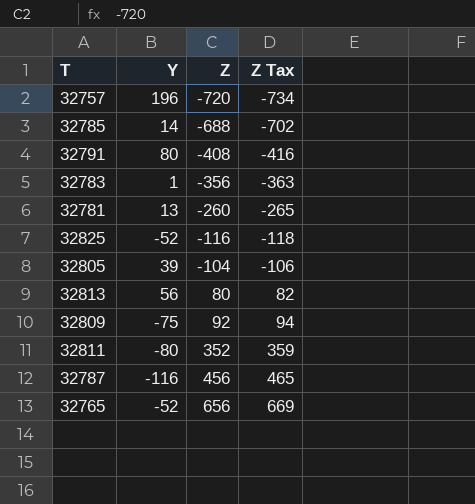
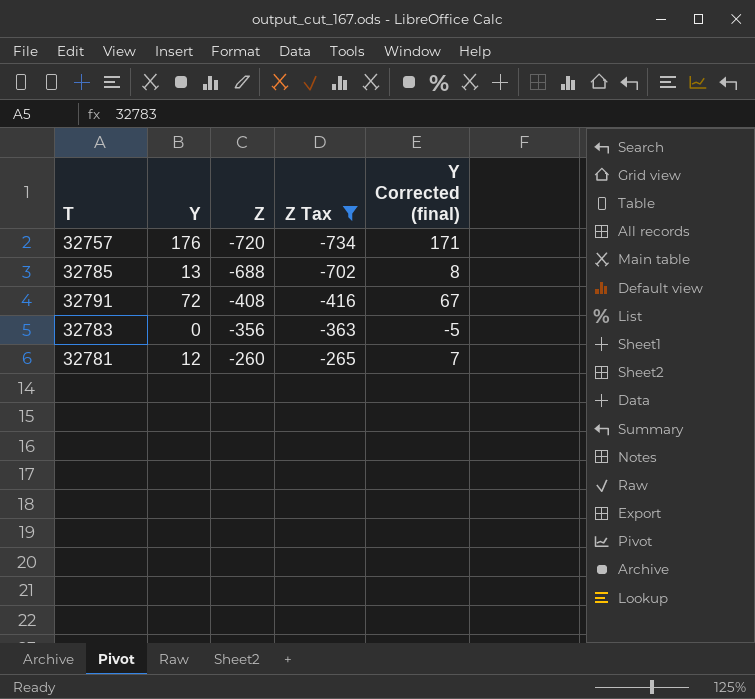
filter: none -> Z Tax <= -265
column Y Corrected (final) | formula: none -> [Y] - 5
32757 | Y: 196 -> 176
32785 | Y: 14 -> 13
32791 | Y: 80 -> 72
32783 | Y: 1 -> 0
32781 | Y: 13 -> 12

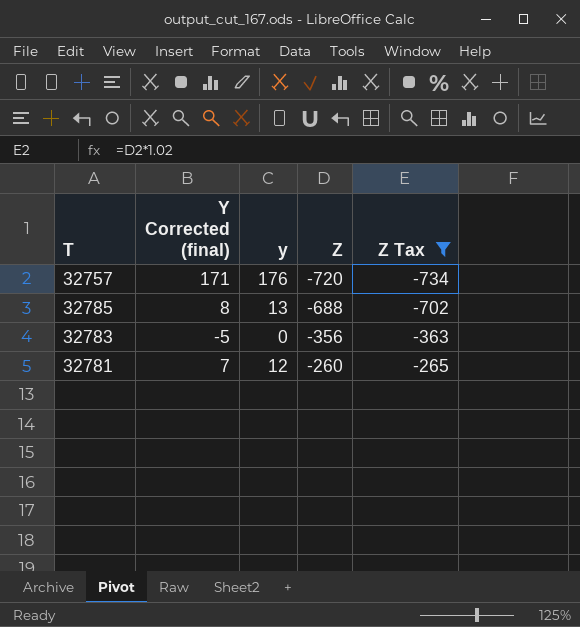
column Y Corrected (final) | position: 5 -> 2
column name: Y -> y
row 32791: 72 | -408 | -416 | 67 -> none

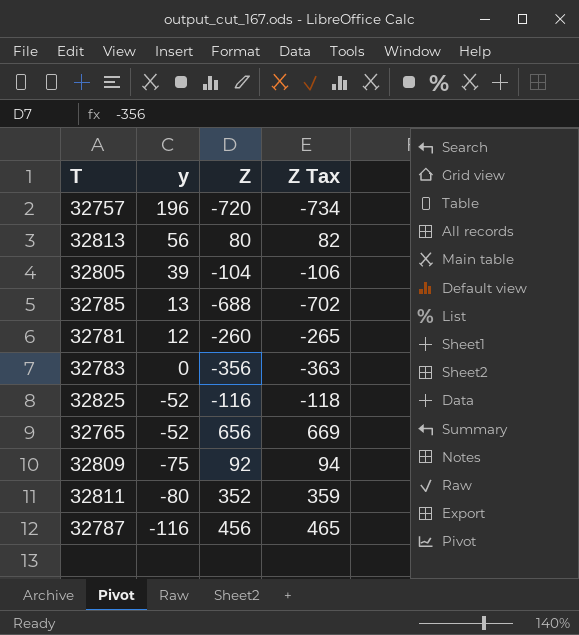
filter: Z Tax <= -265 -> none
row order: Z ascending -> y descending
column Y Corrected (final) | formula: [y] - 5 -> none
32757 | y: 176 -> 196

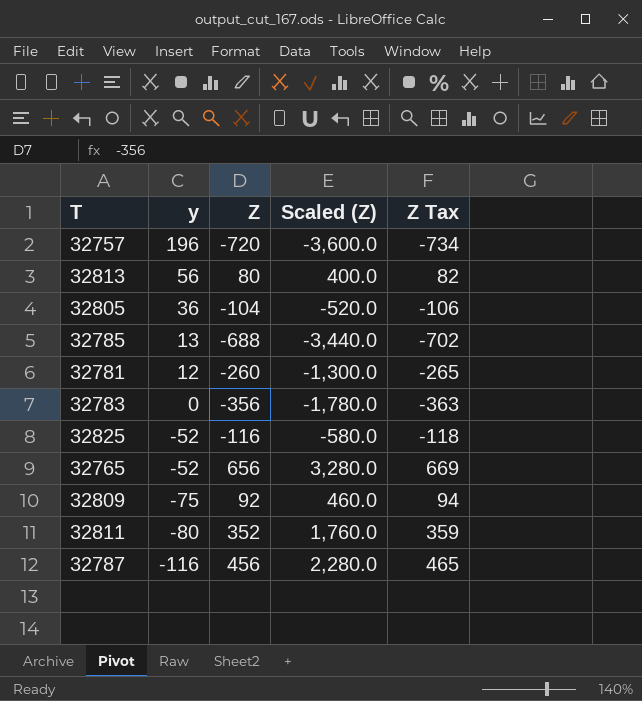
column Scaled (Z) | formula: none -> [Z] * 5
32805 | y: 39 -> 36

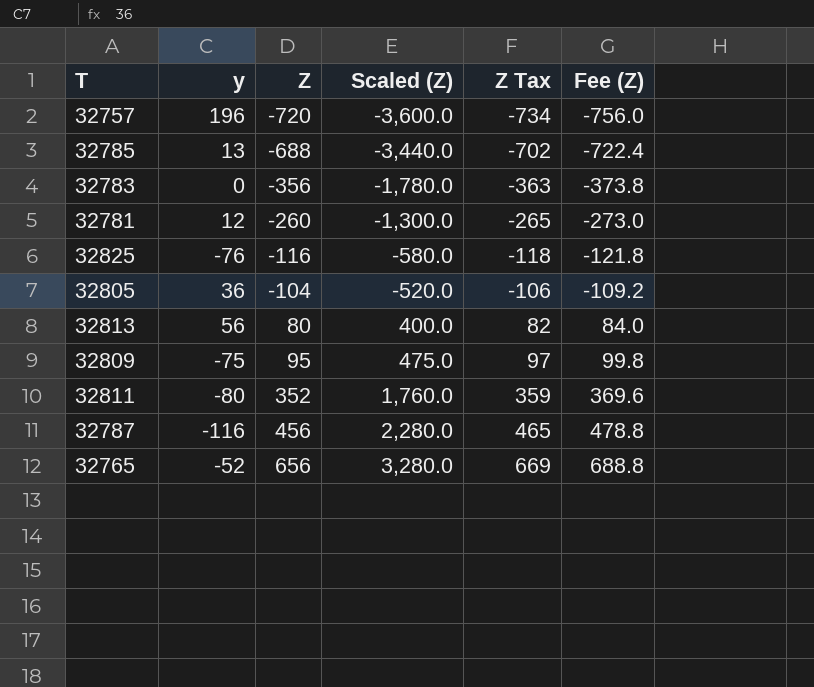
row order: y descending -> Z ascending
column Fee (Z) | formula: none -> [Z] * 1.05
32825 | y: -52 -> -76
32809 | Z: 92 -> 95
32809 | Scaled (Z): 460.0 -> 475.0
32809 | Z Tax: 94 -> 97

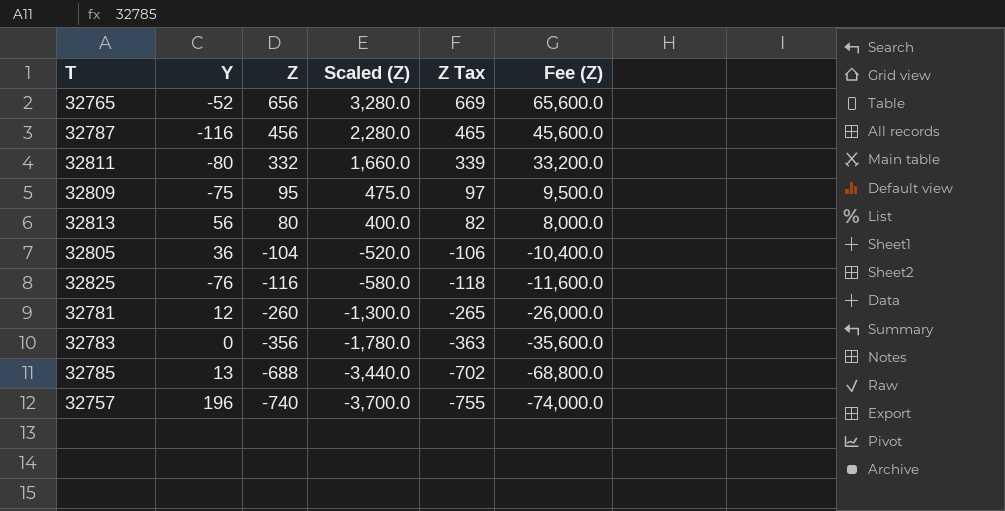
row order: Z ascending -> Z descending
column name: y -> Y
column Fee (Z) | formula: [Z] * 1.05 -> [Z] * 100
32811 | Z: 352 -> 332
32811 | Scaled (Z): 1,760.0 -> 1,660.0
32811 | Z Tax: 359 -> 339
32757 | Z: -720 -> -740
32757 | Scaled (Z): -3,600.0 -> -3,700.0
32757 | Z Tax: -734 -> -755

